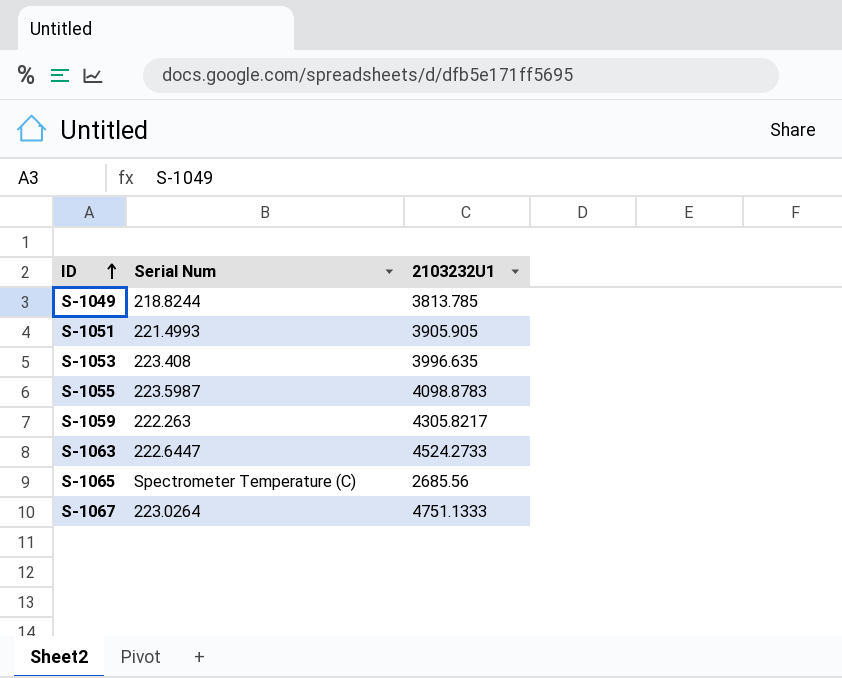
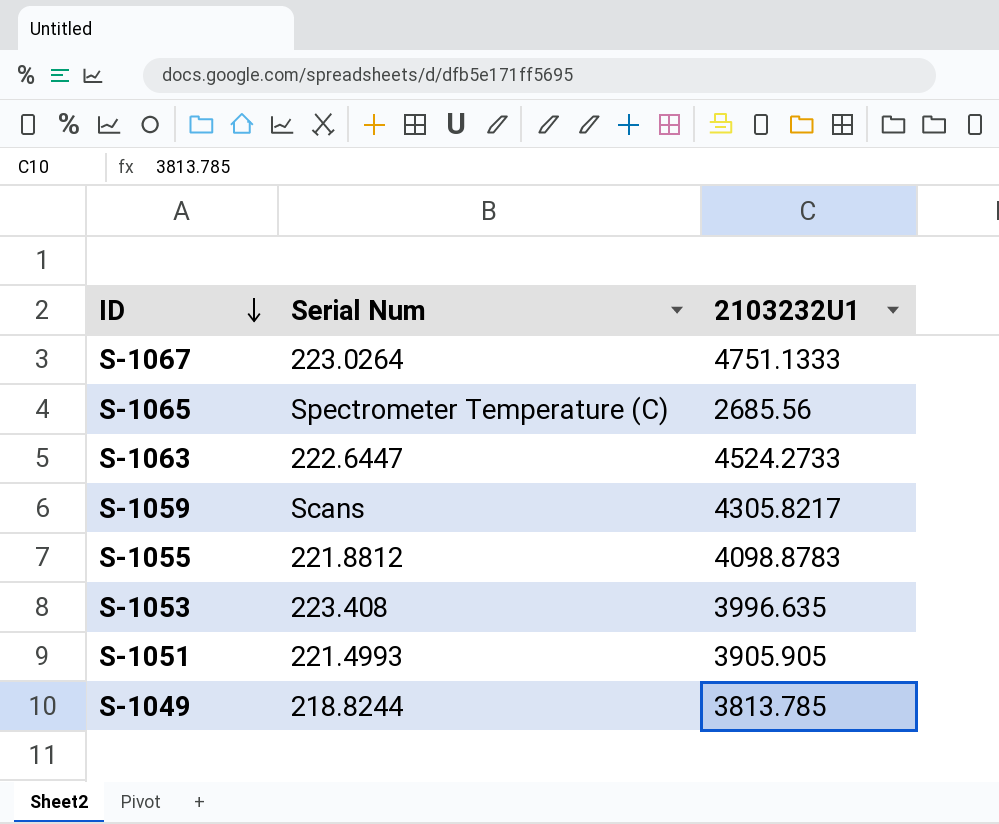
row order: ID ascending -> ID descending
S-1059 | Serial Num: 222.263 -> Scans
S-1055 | Serial Num: 223.5987 -> 221.8812

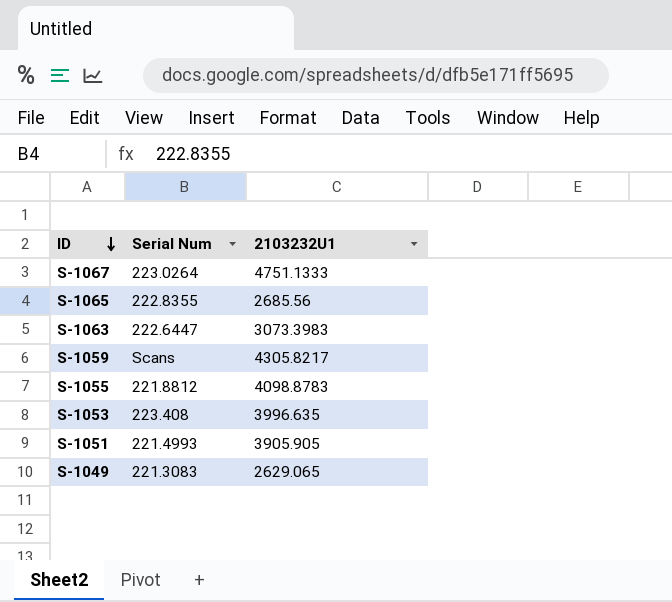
S-1065 | Serial Num: Spectrometer Temperature (C) -> 222.8355
S-1063 | 2103232U1: 4524.2733 -> 3073.3983
S-1049 | Serial Num: 218.8244 -> 221.3083
S-1049 | 2103232U1: 3813.785 -> 2629.065

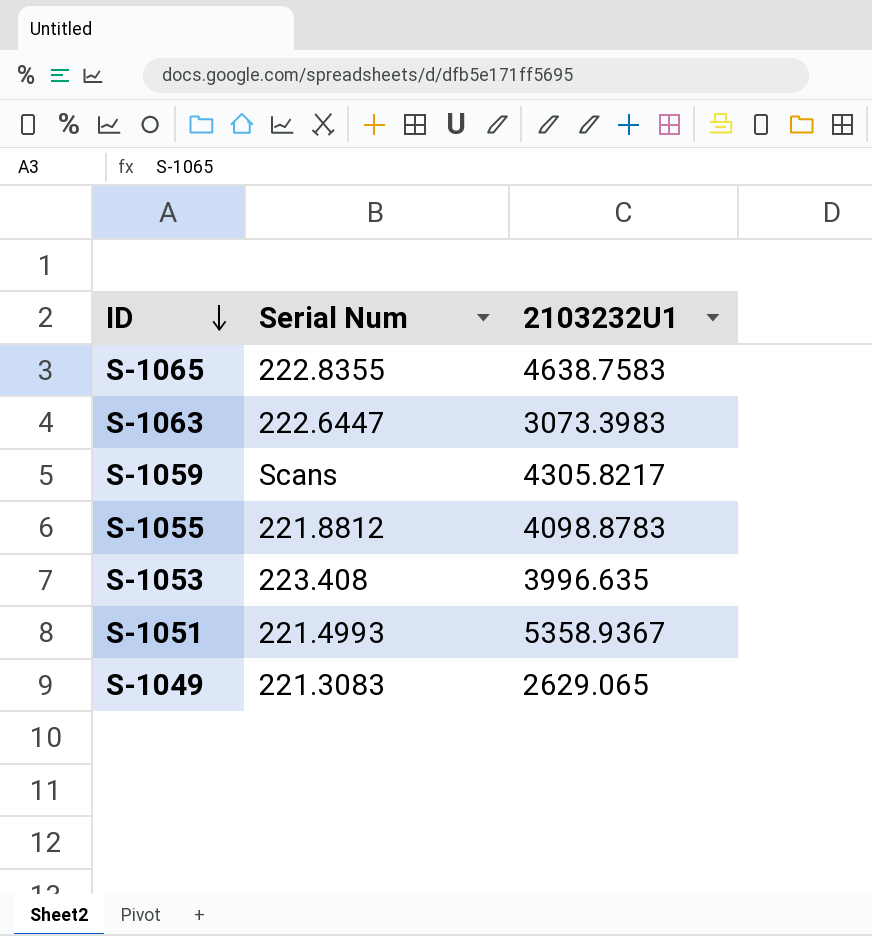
row S-1067: 223.0264 | 4751.1333 -> none
S-1065 | 2103232U1: 2685.56 -> 4638.7583
S-1051 | 2103232U1: 3905.905 -> 5358.9367

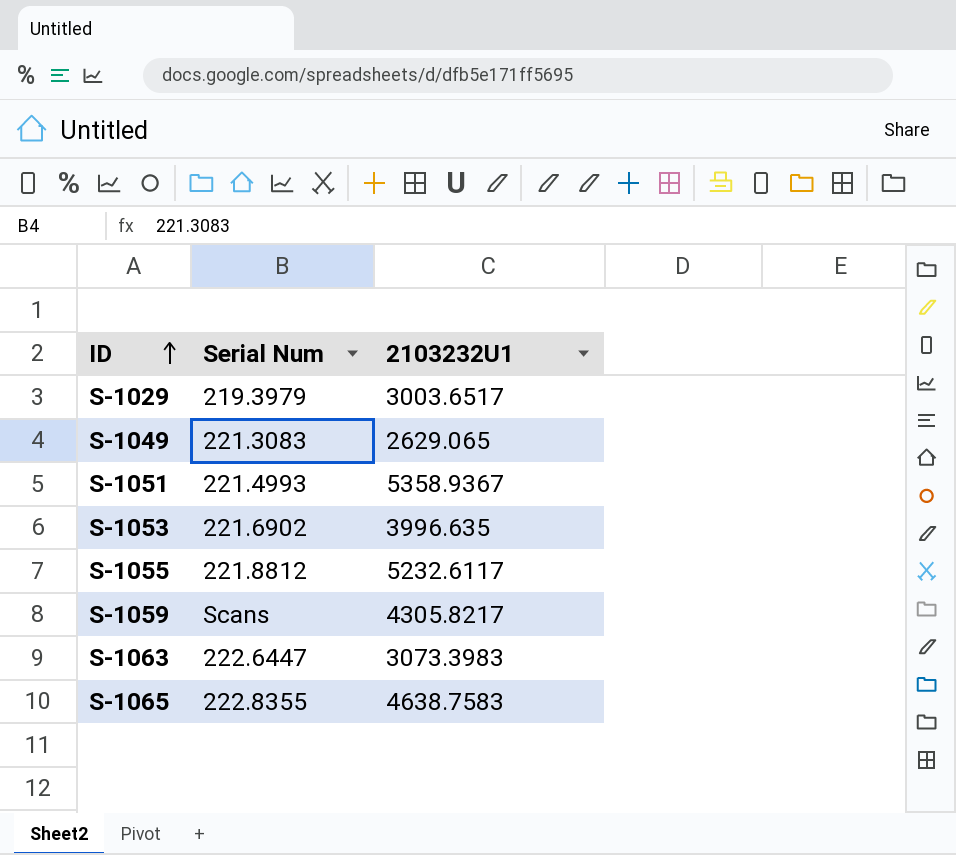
row order: ID descending -> ID ascending
row S-1029: none -> 219.3979 | 3003.6517
S-1053 | Serial Num: 223.408 -> 221.6902
S-1055 | 2103232U1: 4098.8783 -> 5232.6117

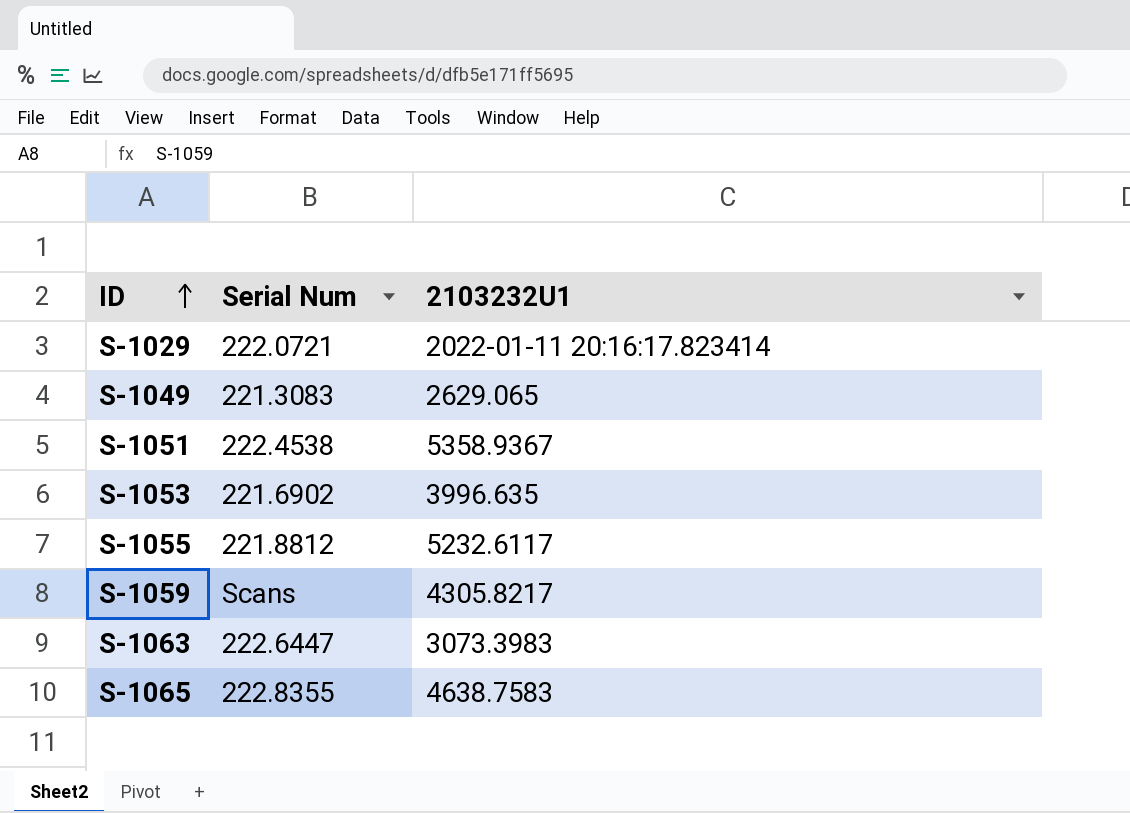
S-1029 | Serial Num: 219.3979 -> 222.0721
S-1029 | 2103232U1: 3003.6517 -> 2022-01-11 20:16:17.823414
S-1051 | Serial Num: 221.4993 -> 222.4538

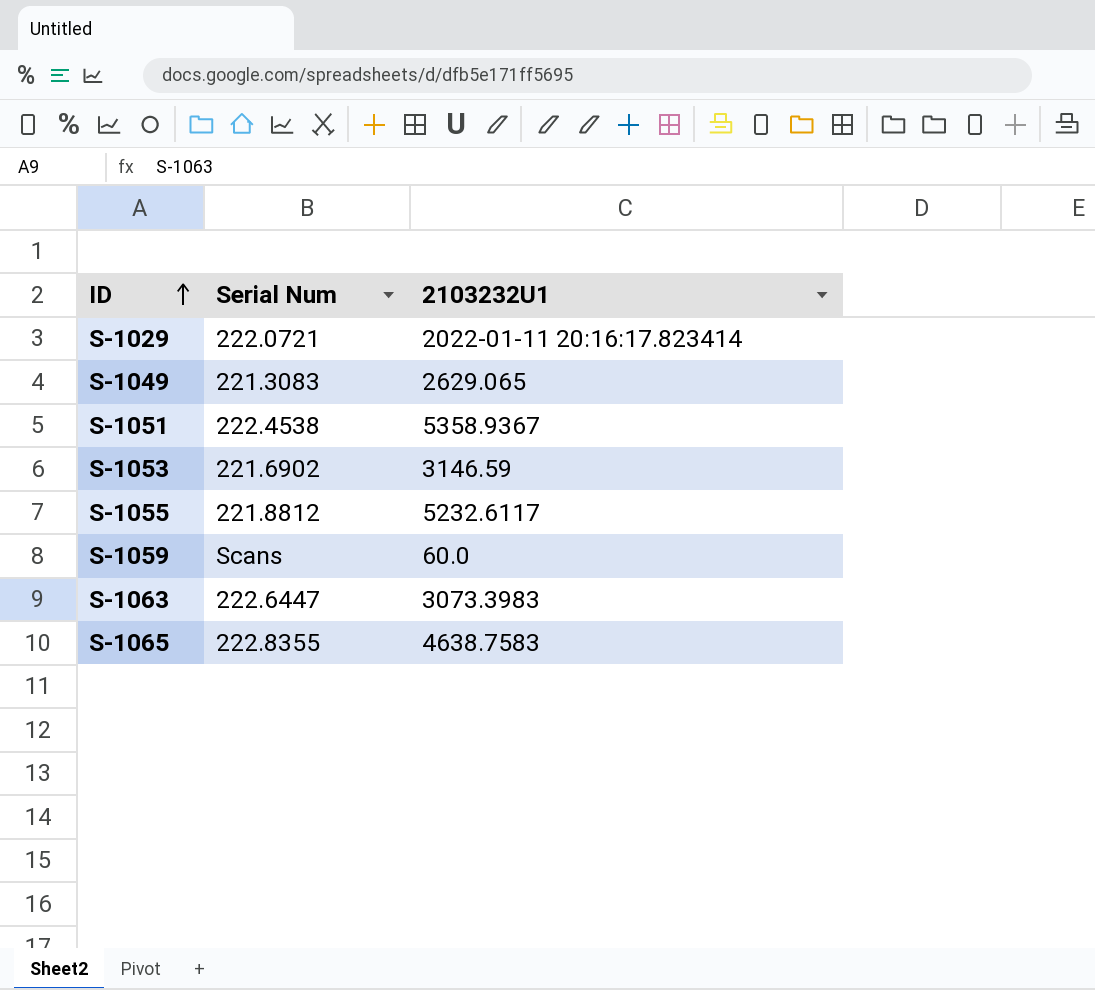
S-1053 | 2103232U1: 3996.635 -> 3146.59
S-1059 | 2103232U1: 4305.8217 -> 60.0

